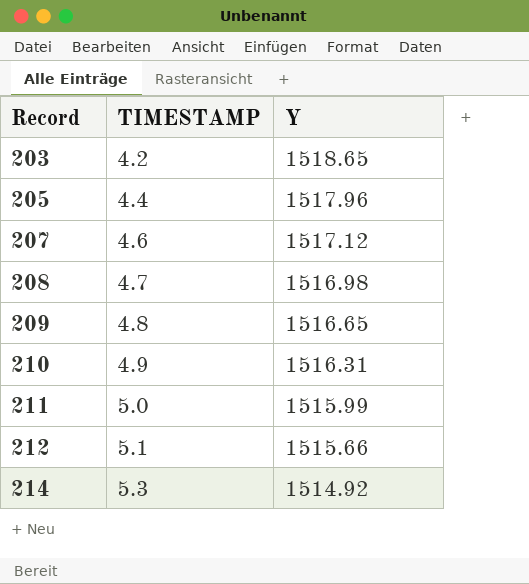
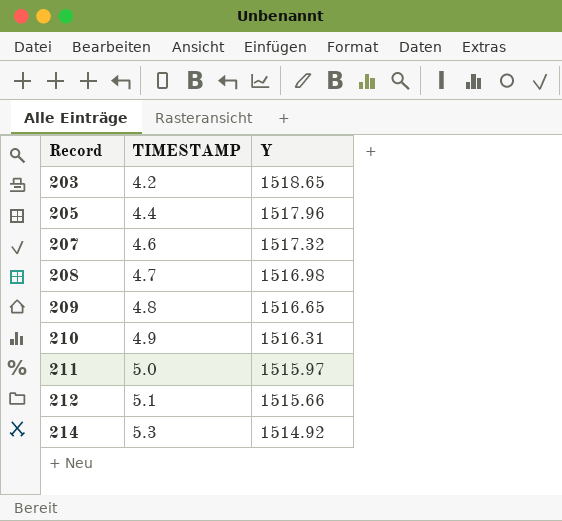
207 | Y: 1517.12 -> 1517.32
211 | Y: 1515.99 -> 1515.97

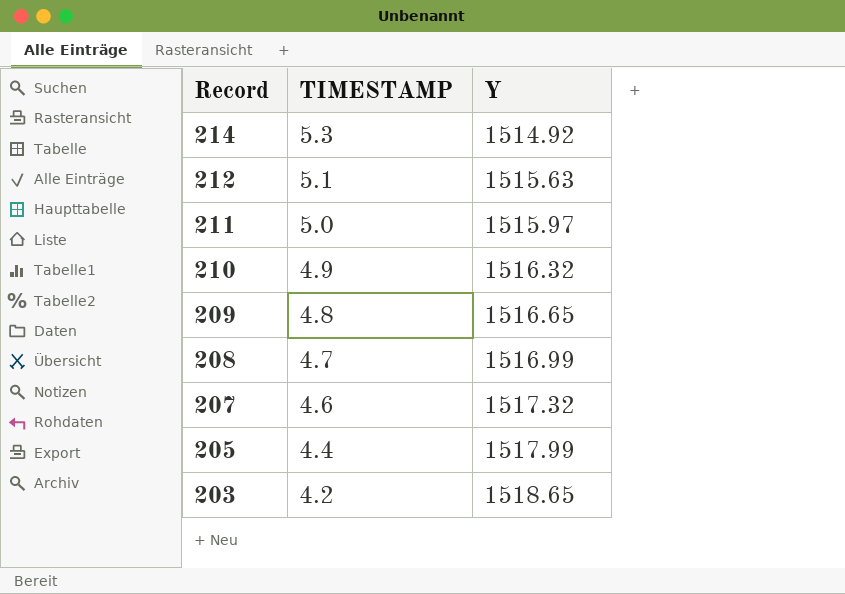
row order: Record ascending -> Record descending
212 | Y: 1515.66 -> 1515.63
210 | Y: 1516.31 -> 1516.32
208 | Y: 1516.98 -> 1516.99
205 | Y: 1517.96 -> 1517.99

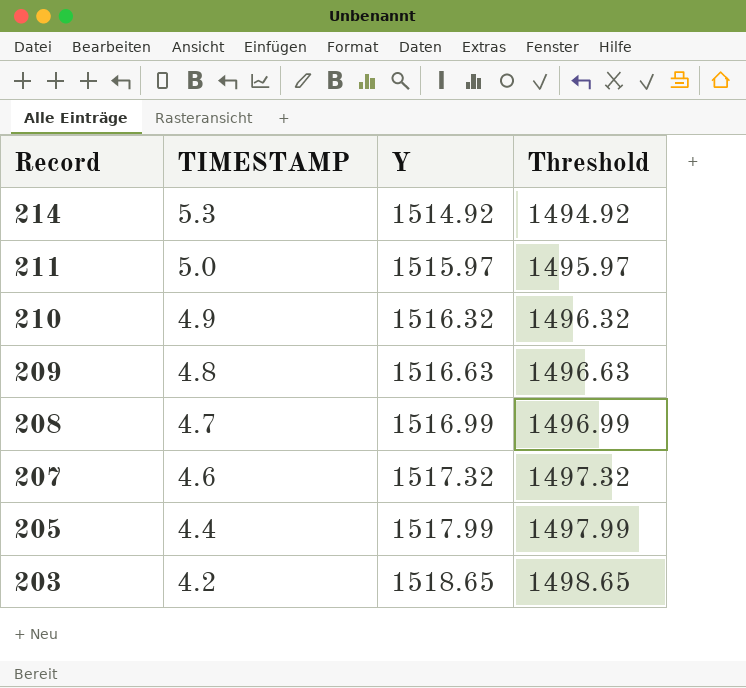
column Threshold | formula: none -> [Y] - 20
row 212: 5.1 | 1515.63 -> none
209 | Y: 1516.65 -> 1516.63

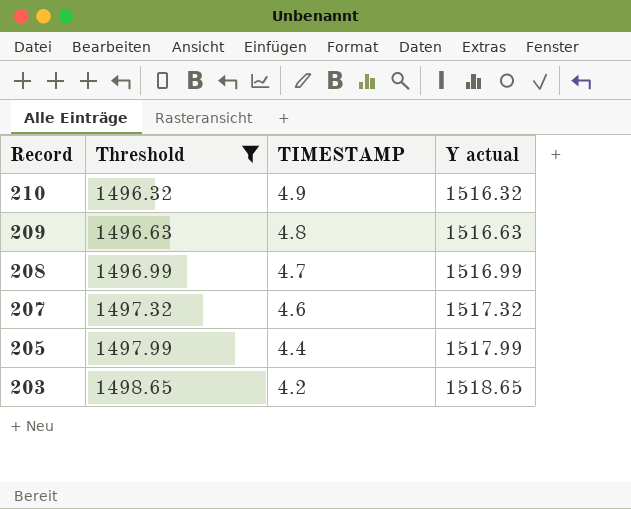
filter: none -> Threshold >= 1496.32
column Threshold | position: 4 -> 2
column name: Y -> Y actual

